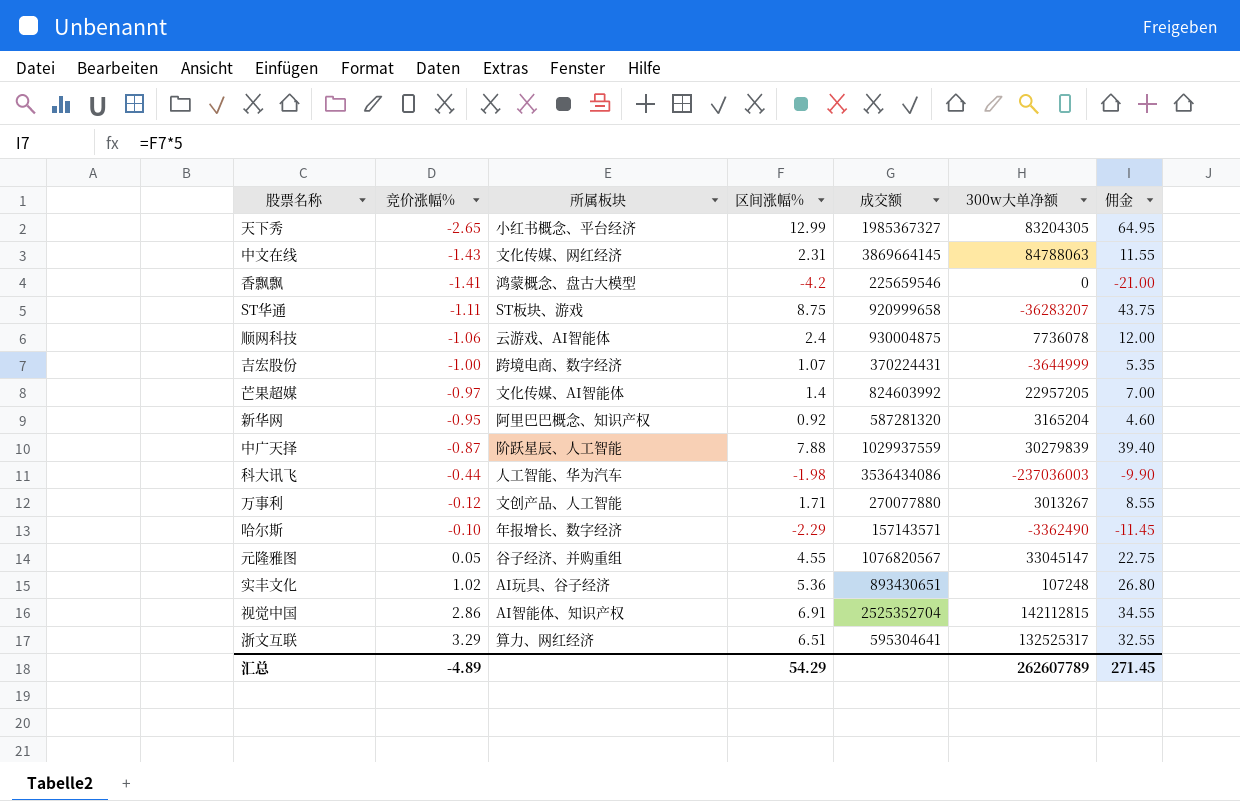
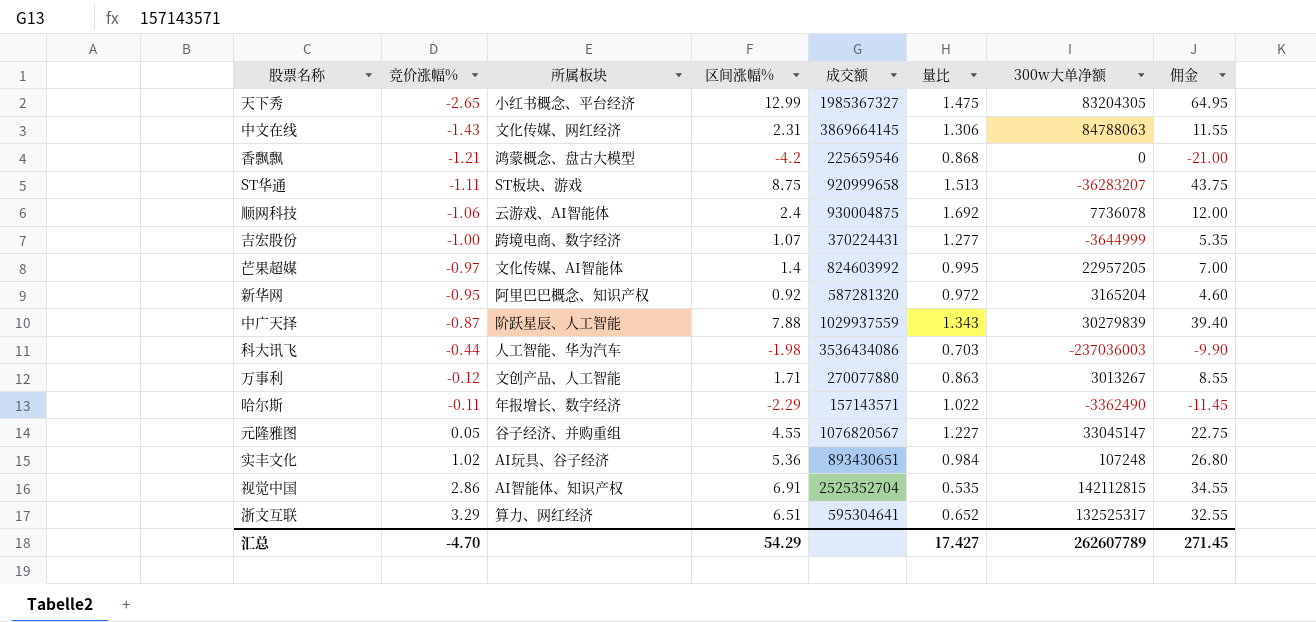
column 量比 | position: none -> 6
香飘飘 | 竞价涨幅%: -1.41 -> -1.21
哈尔斯 | 竞价涨幅%: -0.10 -> -0.11
汇总 | 竞价涨幅%: -4.89 -> -4.70

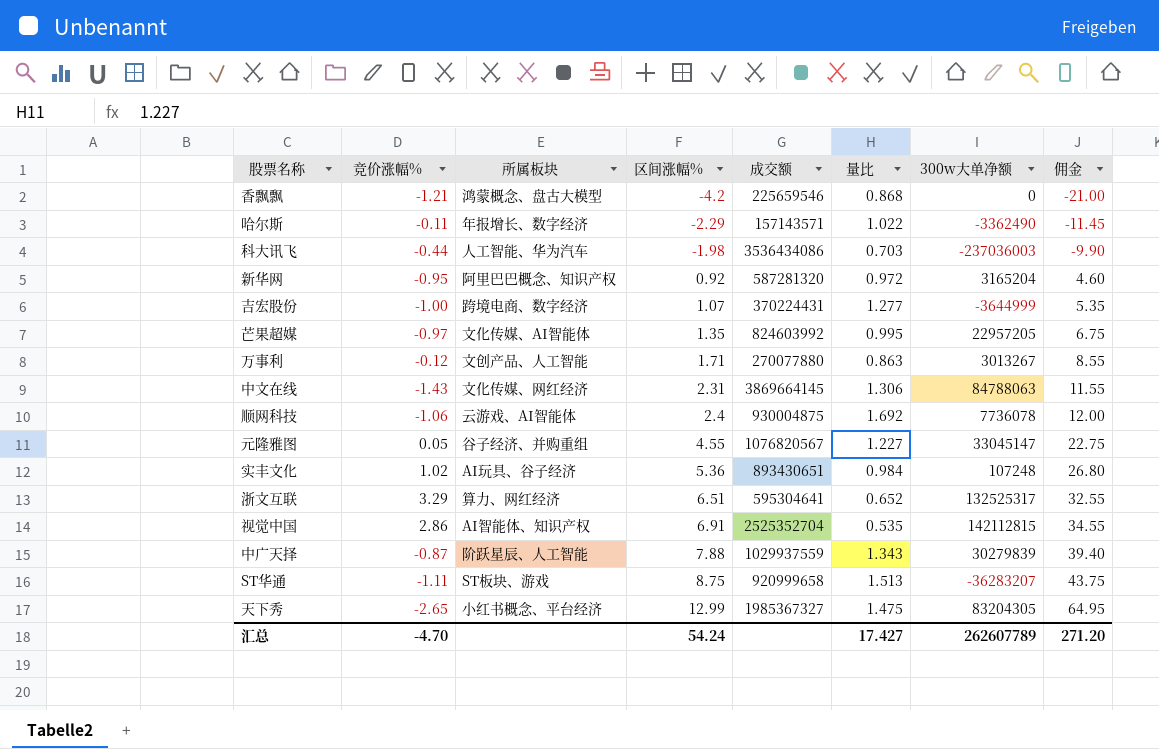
row order: 竞价涨幅% ascending -> 区间涨幅% ascending
芒果超媒 | 区间涨幅%: 1.4 -> 1.35
芒果超媒 | 佣金: 7.00 -> 6.75
汇总 | 区间涨幅%: 54.29 -> 54.24
汇总 | 佣金: 271.45 -> 271.20

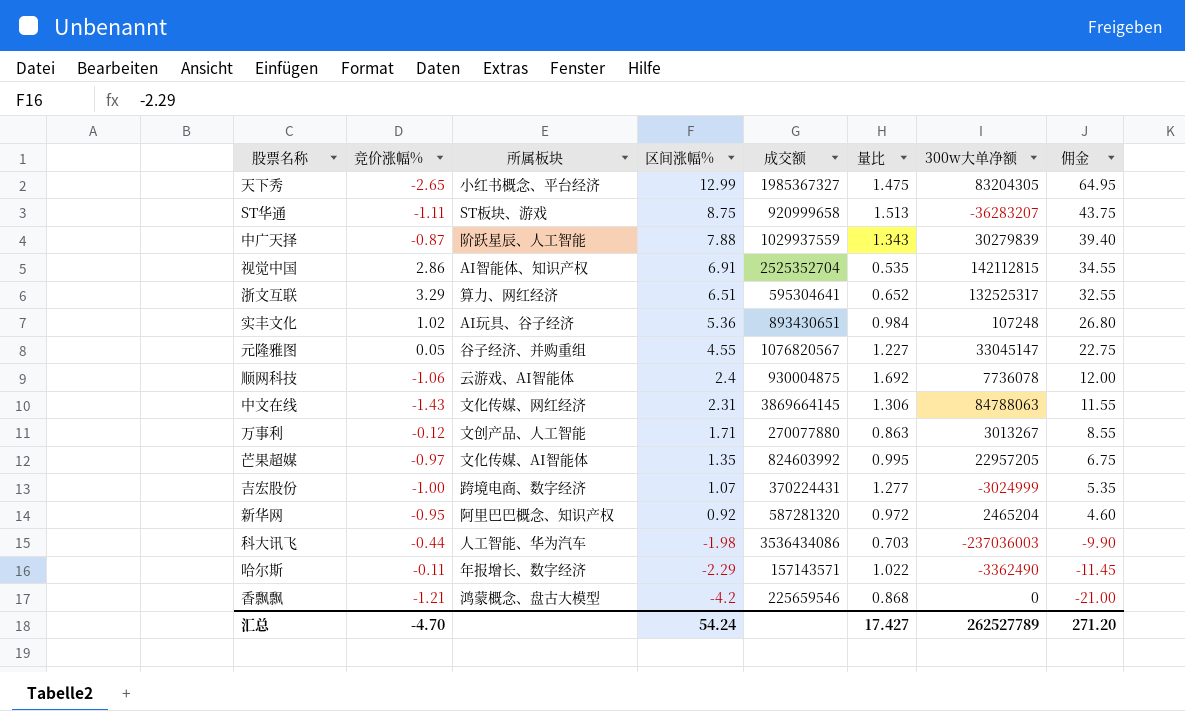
row order: 区间涨幅% ascending -> 区间涨幅% descending
吉宏股份 | 300w大单净额: -3644999 -> -3024999
新华网 | 300w大单净额: 3165204 -> 2465204
汇总 | 300w大单净额: 262607789 -> 262527789

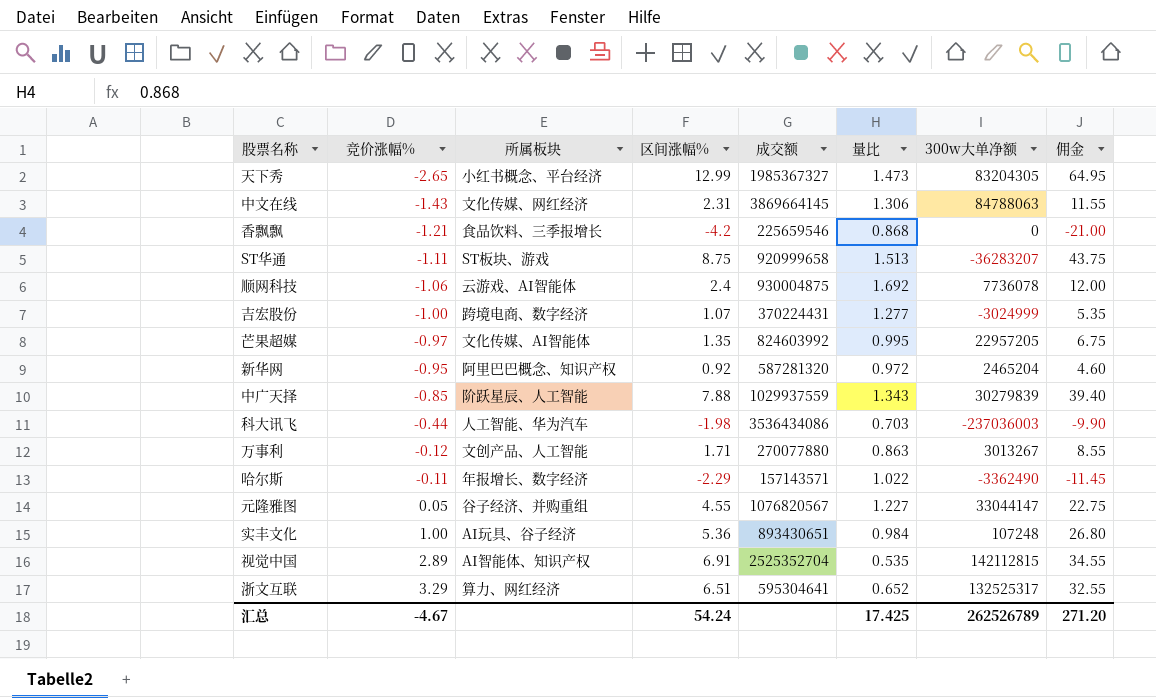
row order: 区间涨幅% descending -> 竞价涨幅% ascending
天下秀 | 量比: 1.475 -> 1.473
香飘飘 | 所属板块: 鸿蒙概念、盘古大模型 -> 食品饮料、三季报增长
中广天择 | 竞价涨幅%: -0.87 -> -0.85
元隆雅图 | 300w大单净额: 33045147 -> 33044147
实丰文化 | 竞价涨幅%: 1.02 -> 1.00
视觉中国 | 竞价涨幅%: 2.86 -> 2.89
汇总 | 竞价涨幅%: -4.70 -> -4.67
汇总 | 量比: 17.427 -> 17.425
汇总 | 300w大单净额: 262527789 -> 262526789

